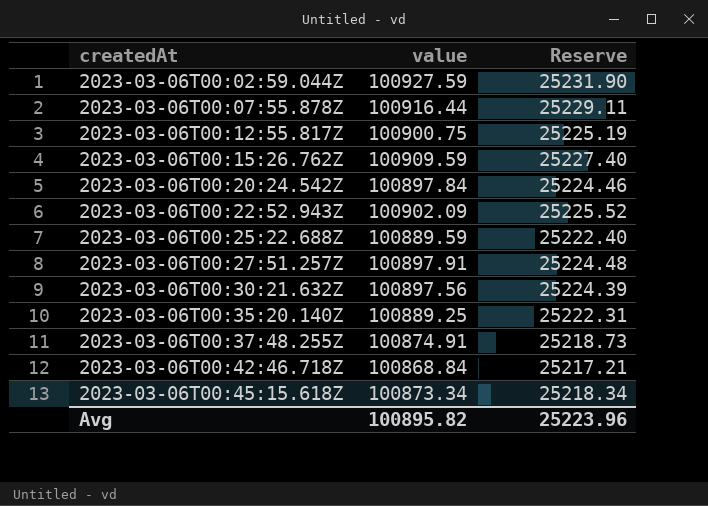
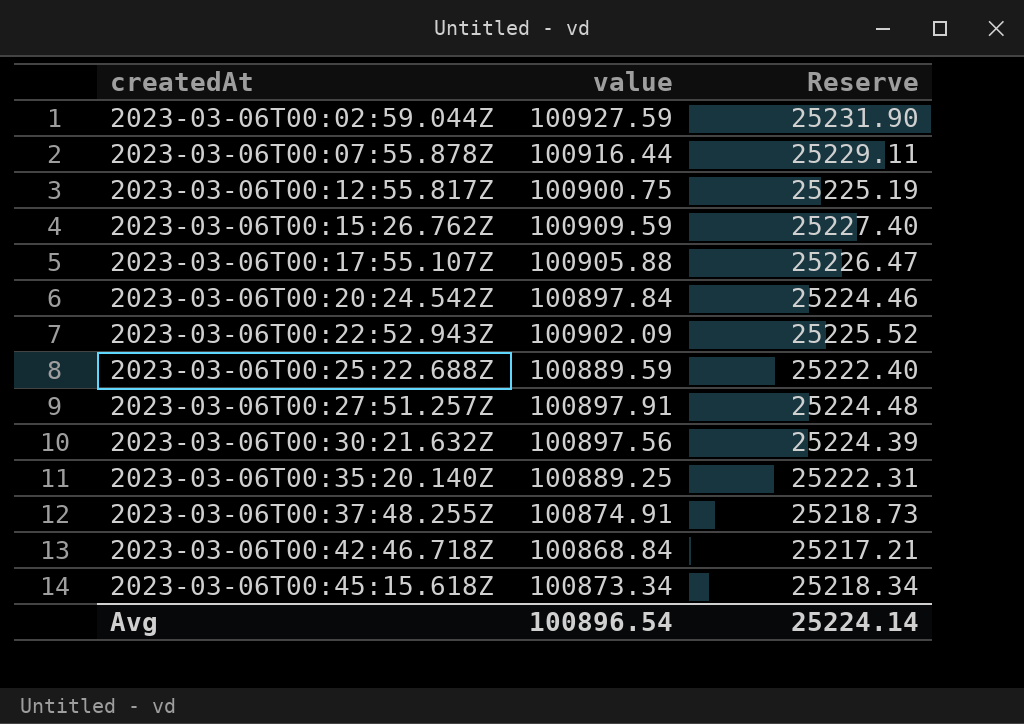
row 2023-03-06T00:17:55.107Z: none -> 100905.88 | 25226.47
Avg | value: 100895.82 -> 100896.54
Avg | Reserve: 25223.96 -> 25224.14

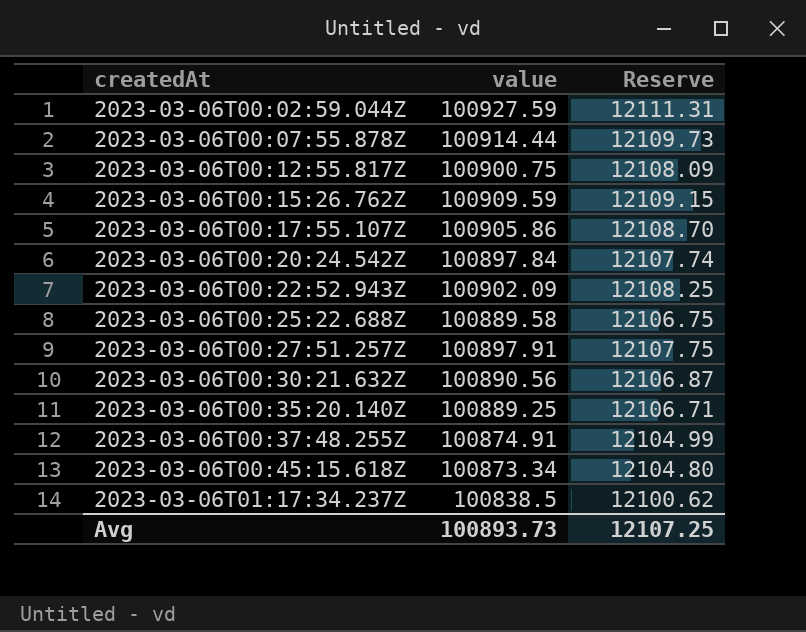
column Reserve | formula: [value] * 0.25 -> [value] * 0.12
row 2023-03-06T00:42:46.718Z: 100868.84 | 25217.21 -> none
2023-03-06T00:07:55.878Z | value: 100916.44 -> 100914.44
2023-03-06T00:17:55.107Z | value: 100905.88 -> 100905.86
2023-03-06T00:25:22.688Z | value: 100889.59 -> 100889.58
2023-03-06T00:30:21.632Z | value: 100897.56 -> 100890.56
row 2023-03-06T01:17:34.237Z: none -> 100838.5 | 12100.62
Avg | value: 100896.54 -> 100893.73
Avg | Reserve: 25224.14 -> 12107.25

